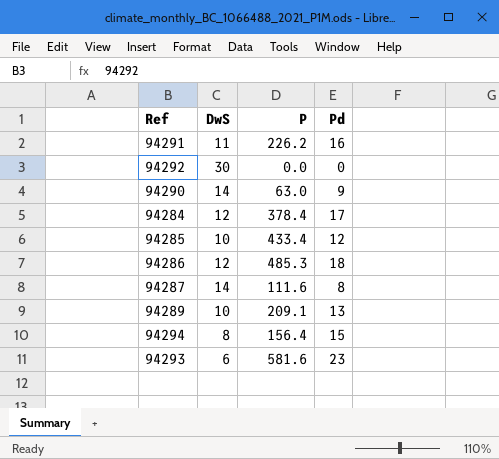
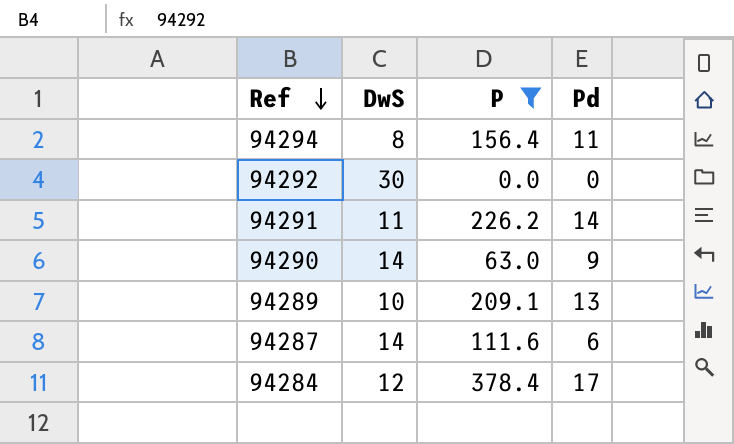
filter: none -> P <= 378.4
row order: none -> Ref descending
94294 | Pd: 15 -> 11
94291 | Pd: 16 -> 14
94287 | Pd: 8 -> 6

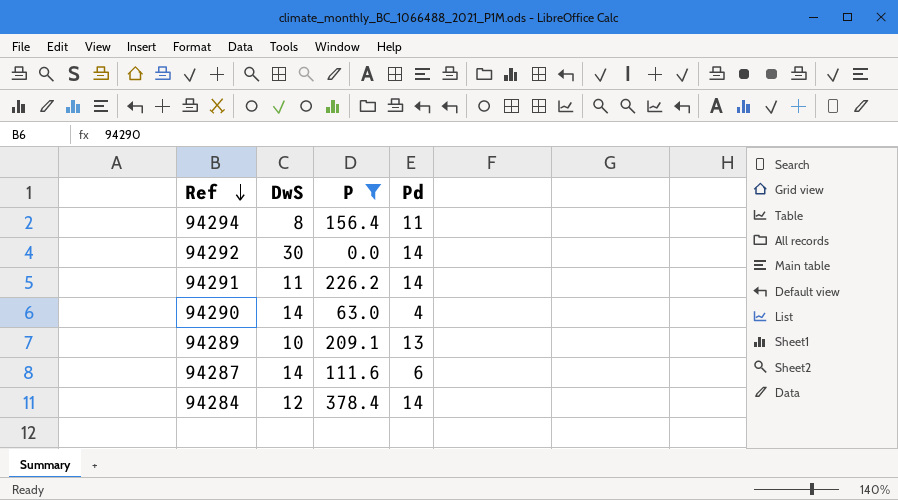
94292 | Pd: 0 -> 14
94290 | Pd: 9 -> 4
94284 | Pd: 17 -> 14

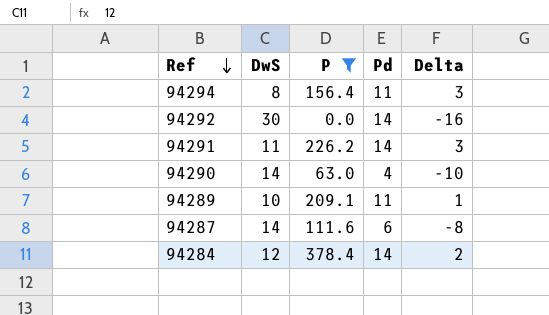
column Delta | formula: none -> [Pd] - [DwS]
94289 | Pd: 13 -> 11

